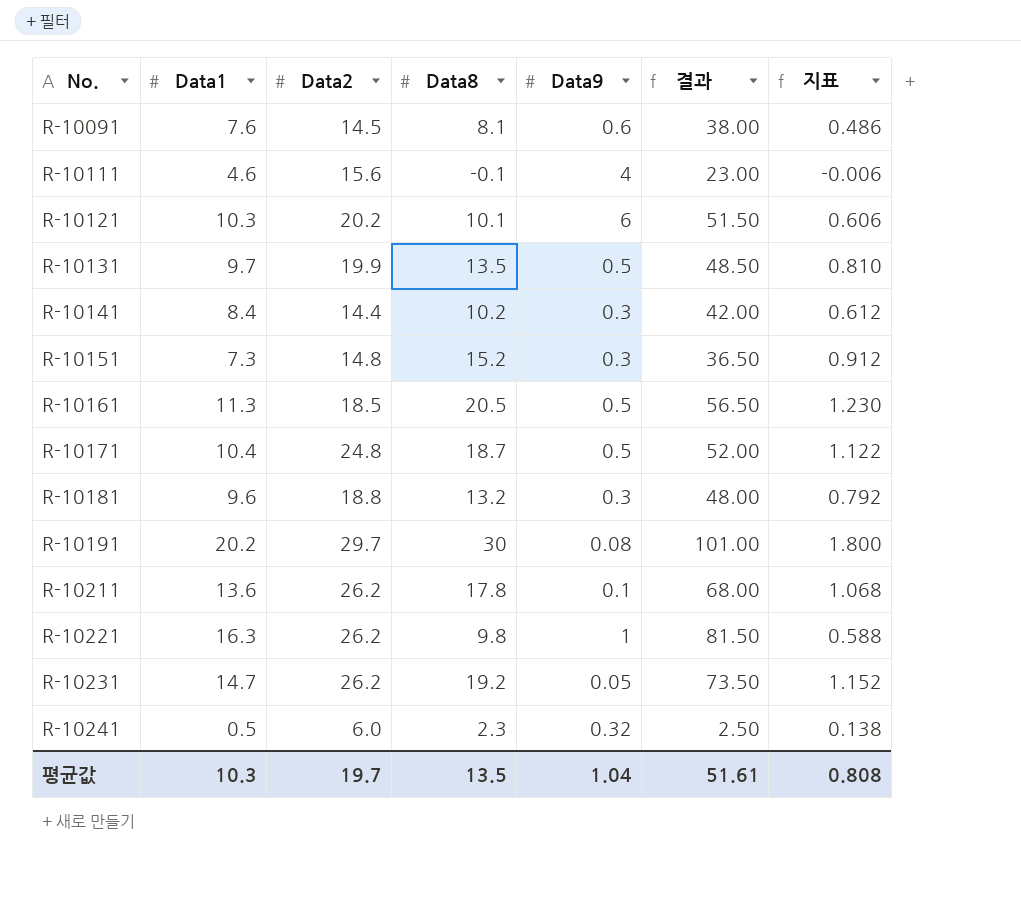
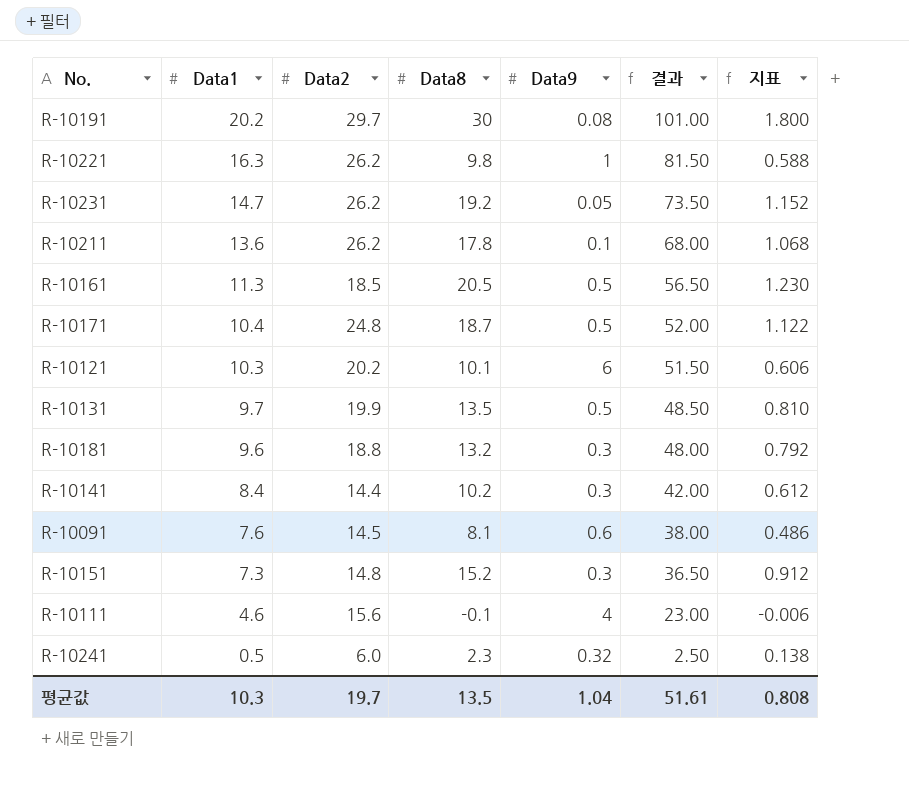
row order: No. ascending -> Data1 descending

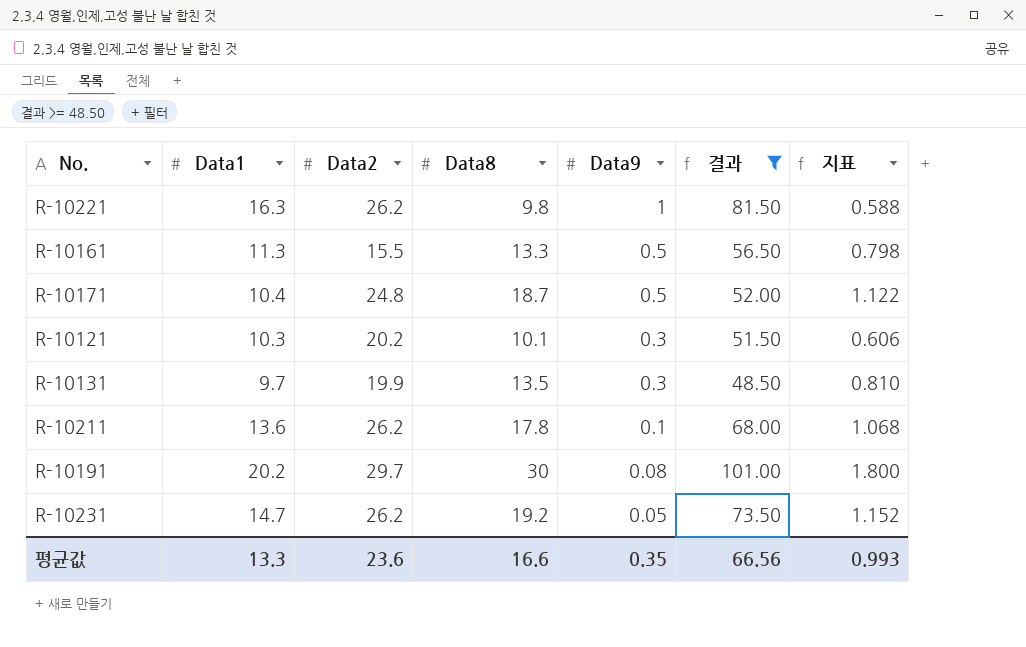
filter: none -> 결과 >= 48.50
row order: Data1 descending -> Data9 descending
R-10161 | Data2: 18.5 -> 15.5
R-10161 | Data8: 20.5 -> 13.3
R-10161 | 지표: 1.230 -> 0.798
R-10121 | Data9: 6 -> 0.3
R-10131 | Data9: 0.5 -> 0.3
평균값 | Data1: 10.3 -> 13.3
평균값 | Data2: 19.7 -> 23.6
평균값 | Data8: 13.5 -> 16.6
평균값 | Data9: 1.04 -> 0.35
평균값 | 결과: 51.61 -> 66.56
평균값 | 지표: 0.808 -> 0.993

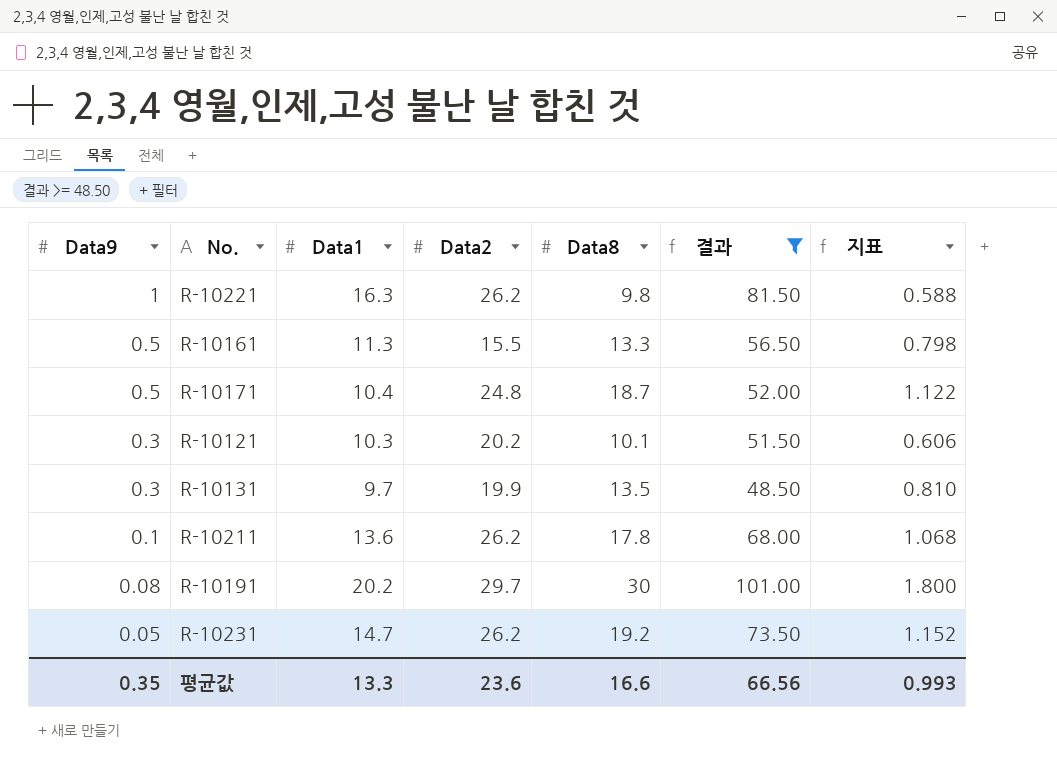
column Data9 | position: 5 -> 1

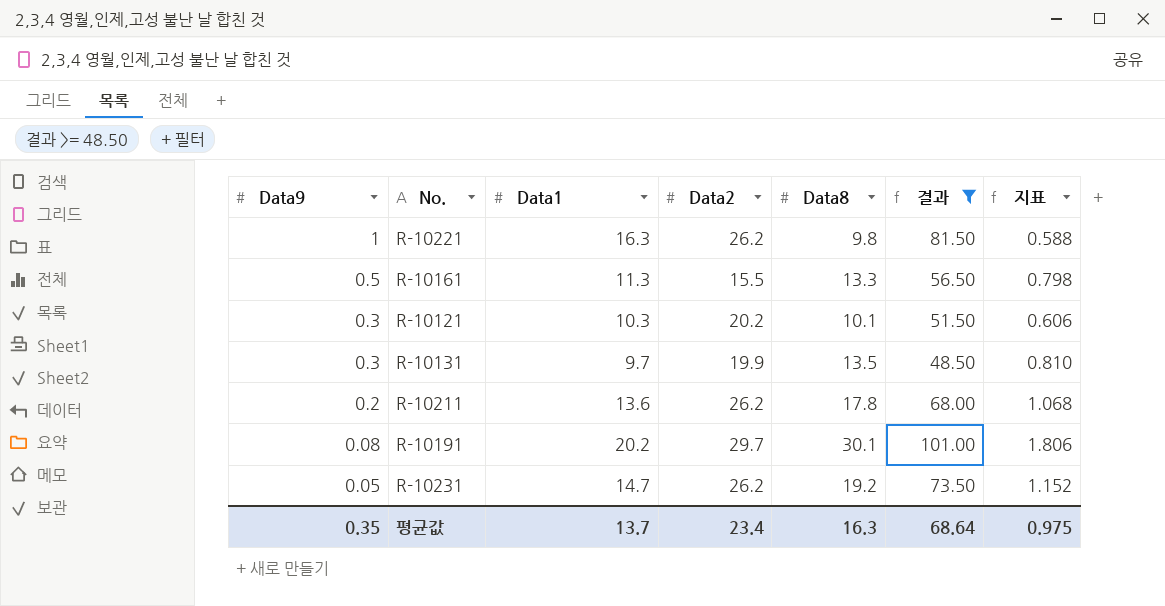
row R-10171: 0.5 | 10.4 | 24.8 | 18.7 | 52.00 | 1.122 -> none
R-10211 | Data9: 0.1 -> 0.2
R-10191 | Data8: 30 -> 30.1
R-10191 | 지표: 1.800 -> 1.806
평균값 | Data1: 13.3 -> 13.7
평균값 | Data2: 23.6 -> 23.4
평균값 | Data8: 16.6 -> 16.3
평균값 | 결과: 66.56 -> 68.64
평균값 | 지표: 0.993 -> 0.975

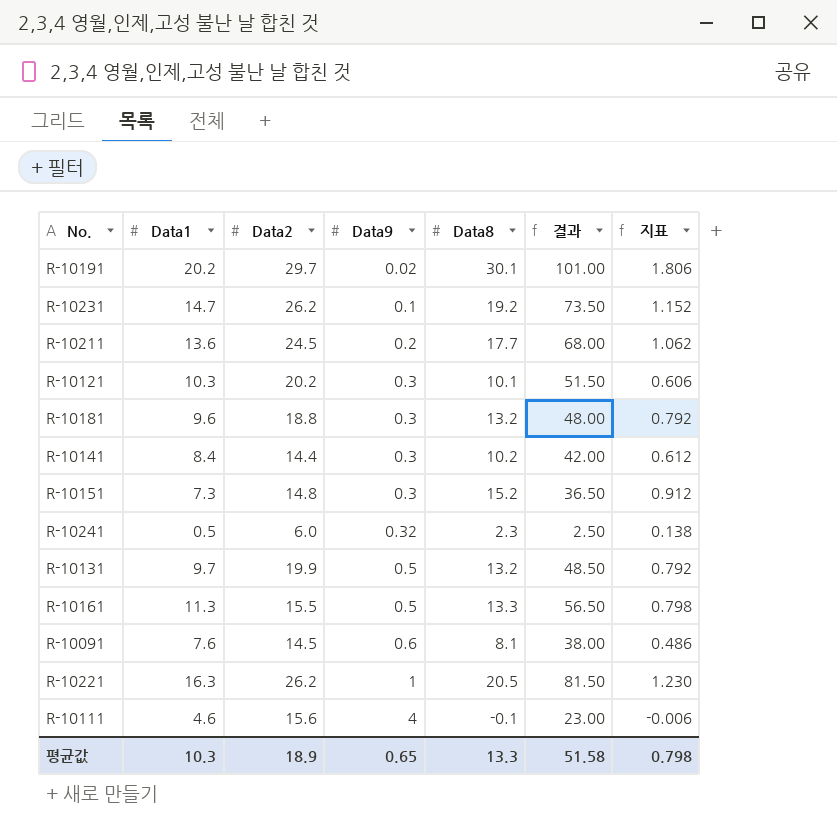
filter: 결과 >= 48.50 -> none
row order: Data9 descending -> Data9 ascending
column Data9 | position: 1 -> 4
R-10191 | Data9: 0.08 -> 0.02
R-10231 | Data9: 0.05 -> 0.1
R-10211 | Data2: 26.2 -> 24.5
R-10211 | Data8: 17.8 -> 17.7
R-10211 | 지표: 1.068 -> 1.062
R-10131 | Data9: 0.3 -> 0.5
R-10131 | Data8: 13.5 -> 13.2
R-10131 | 지표: 0.810 -> 0.792
R-10221 | Data8: 9.8 -> 20.5
R-10221 | 지표: 0.588 -> 1.230
평균값 | Data1: 13.7 -> 10.3
평균값 | Data2: 23.4 -> 18.9
평균값 | Data9: 0.35 -> 0.65
평균값 | Data8: 16.3 -> 13.3
평균값 | 결과: 68.64 -> 51.58
평균값 | 지표: 0.975 -> 0.798

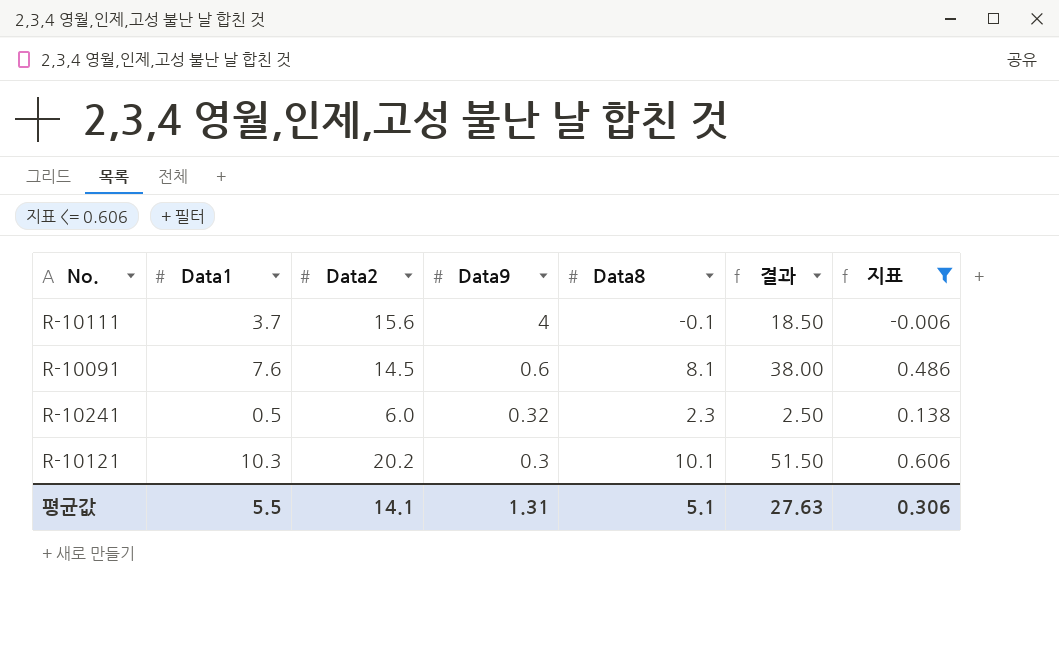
filter: none -> 지표 <= 0.606
row order: Data9 ascending -> Data9 descending
R-10111 | Data1: 4.6 -> 3.7
R-10111 | 결과: 23.00 -> 18.50
평균값 | Data1: 10.3 -> 5.5
평균값 | Data2: 18.9 -> 14.1
평균값 | Data9: 0.65 -> 1.31
평균값 | Data8: 13.3 -> 5.1
평균값 | 결과: 51.58 -> 27.63
평균값 | 지표: 0.798 -> 0.306

